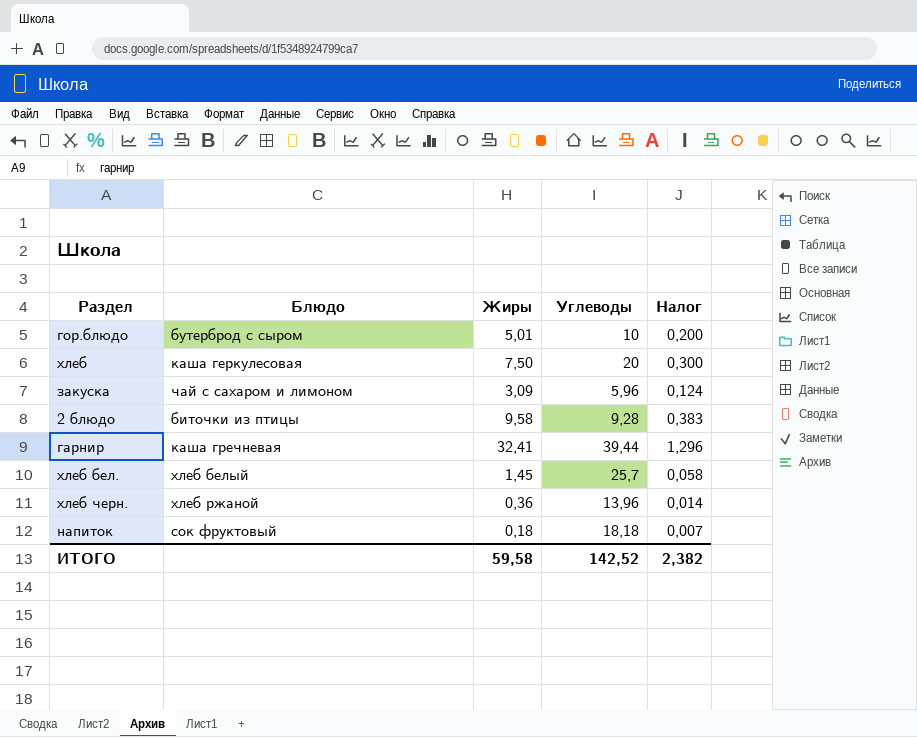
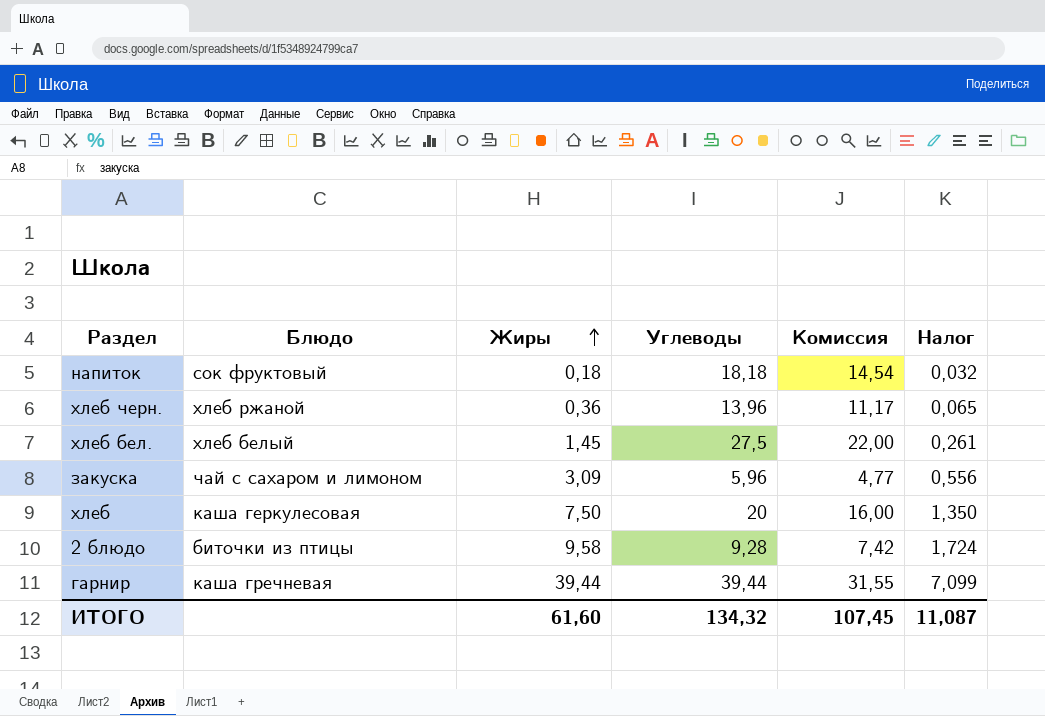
row order: none -> Жиры ascending
column Комиссия | formula: none -> [Углеводы] * 0,8
column Налог | formula: [Жиры] * 0,04 -> [Жиры] * 0,18
row гор.блюдо: бутерброд с сыром | 5,01 | 10 | 0,200 -> none
хлеб бел. | Углеводы: 25,7 -> 27,5
гарнир | Жиры: 32,41 -> 39,44
ИТОГО | Жиры: 59,58 -> 61,60
ИТОГО | Углеводы: 142,52 -> 134,32
ИТОГО | Налог: 2,382 -> 11,087

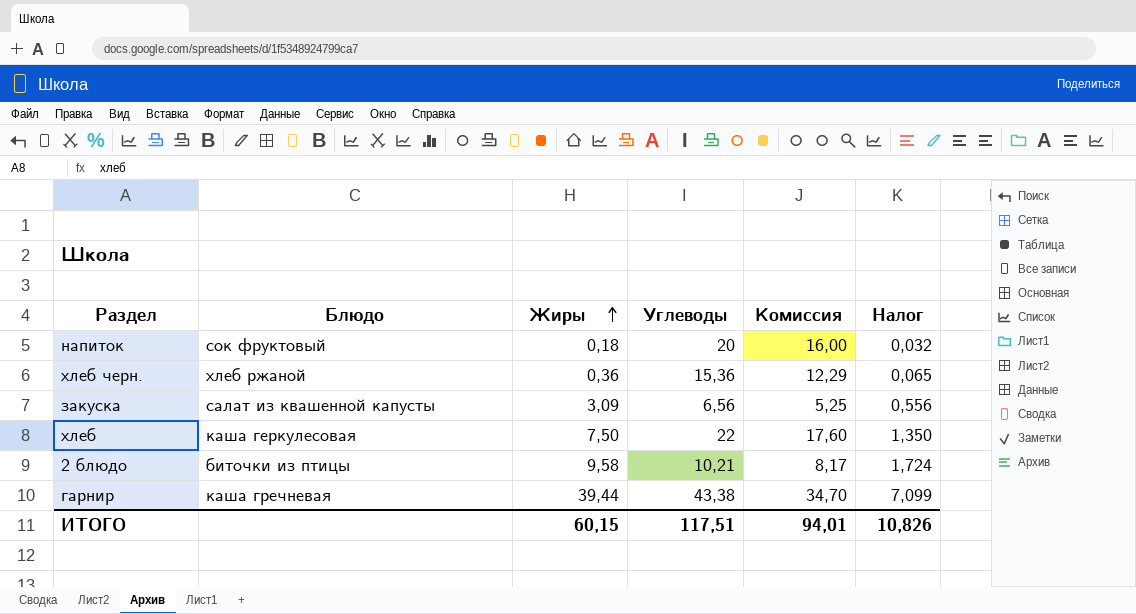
row хлеб бел.: хлеб белый | 1,45 | 27,5 | 22,00 | 0,261 -> none
напиток | Углеводы: 18,18 -> 20
напиток | Комиссия: 14,54 -> 16,00
хлеб черн. | Углеводы: 13,96 -> 15,36
хлеб черн. | Комиссия: 11,17 -> 12,29
закуска | Блюдо: чай с сахаром и лимоном -> салат из квашенной капусты
закуска | Углеводы: 5,96 -> 6,56
закуска | Комиссия: 4,77 -> 5,25
хлеб | Углеводы: 20 -> 22
хлеб | Комиссия: 16,00 -> 17,60
2 блюдо | Углеводы: 9,28 -> 10,21
2 блюдо | Комиссия: 7,42 -> 8,17
гарнир | Углеводы: 39,44 -> 43,38
гарнир | Комиссия: 31,55 -> 34,70
ИТОГО | Жиры: 61,60 -> 60,15
ИТОГО | Углеводы: 134,32 -> 117,51
ИТОГО | Комиссия: 107,45 -> 94,01
ИТОГО | Налог: 11,087 -> 10,826

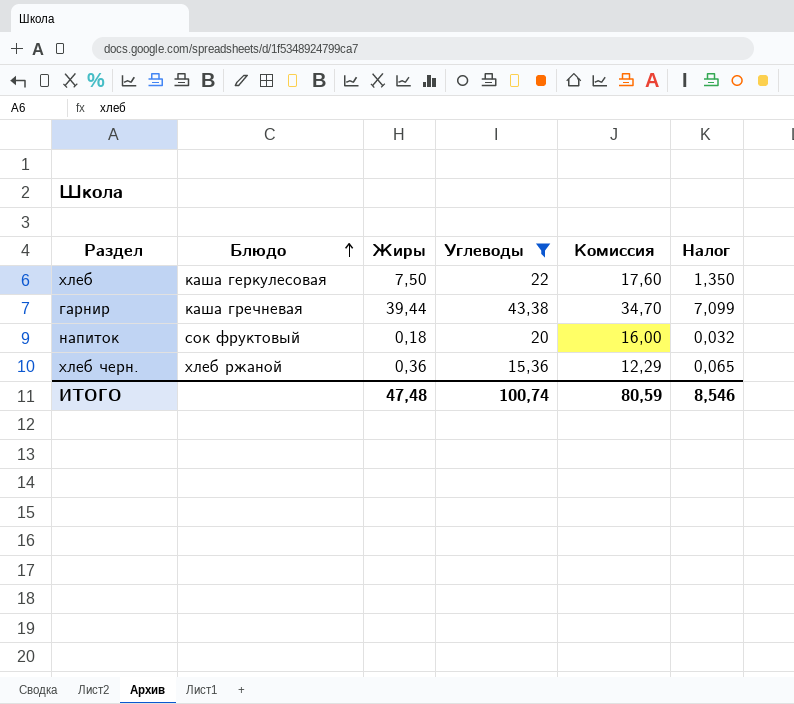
filter: none -> Углеводы >= 15,36
row order: Жиры ascending -> Блюдо ascending
ИТОГО | Жиры: 60,15 -> 47,48
ИТОГО | Углеводы: 117,51 -> 100,74
ИТОГО | Комиссия: 94,01 -> 80,59
ИТОГО | Налог: 10,826 -> 8,546

